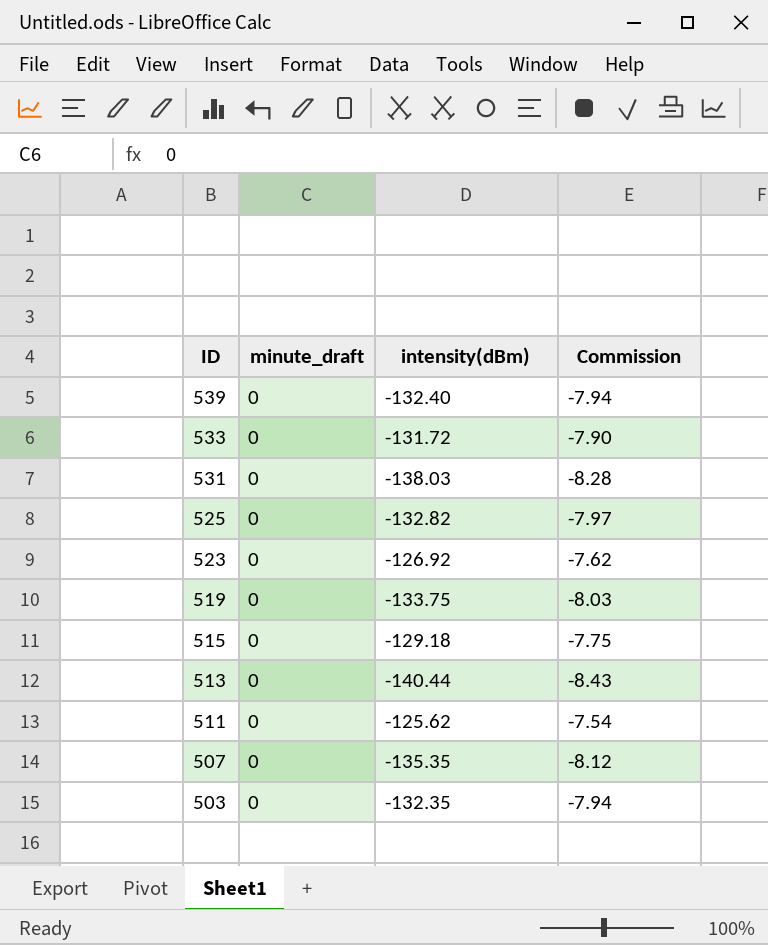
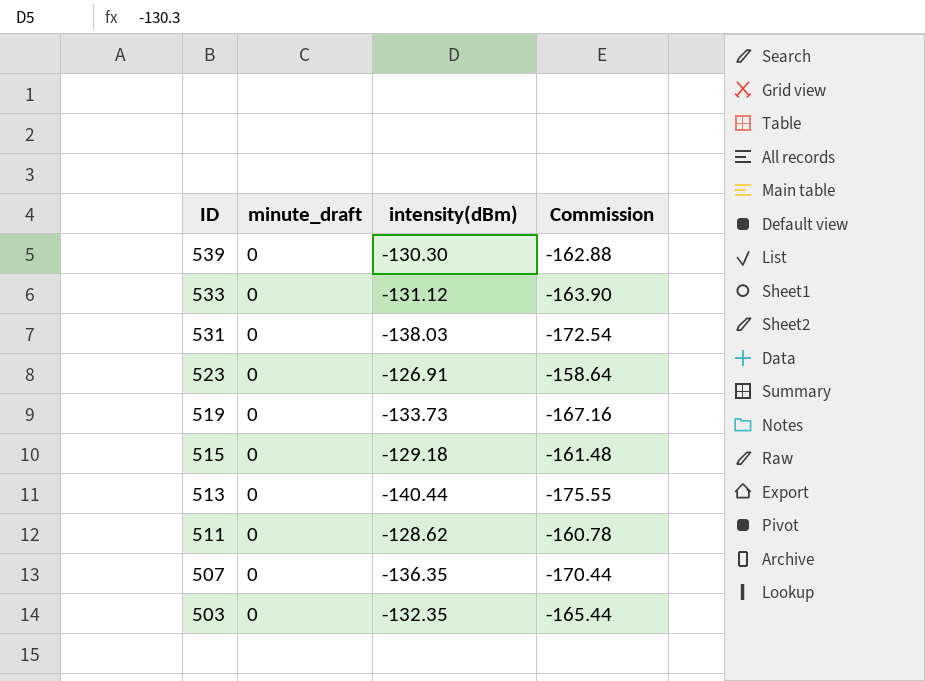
column Commission | formula: [intensity(dBm)] * 0.06 -> [intensity(dBm)] * 1.25
row 525: 0 | -132.82 | -7.97 -> none
539 | intensity(dBm): -132.40 -> -130.30
533 | intensity(dBm): -131.72 -> -131.12
523 | intensity(dBm): -126.92 -> -126.91
519 | intensity(dBm): -133.75 -> -133.73
511 | intensity(dBm): -125.62 -> -128.62
507 | intensity(dBm): -135.35 -> -136.35

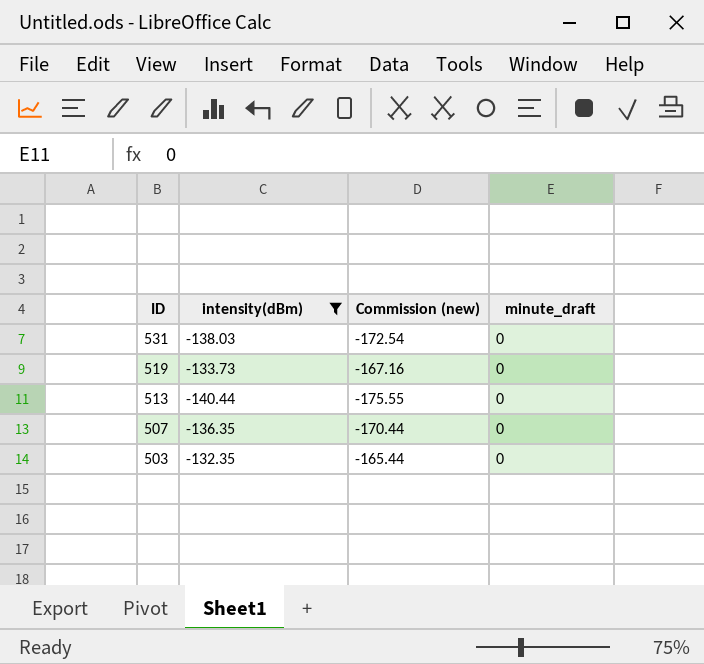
filter: none -> intensity(dBm) <= -132.35
column name: Commission -> Commission (new)
column minute_draft | position: 2 -> 4

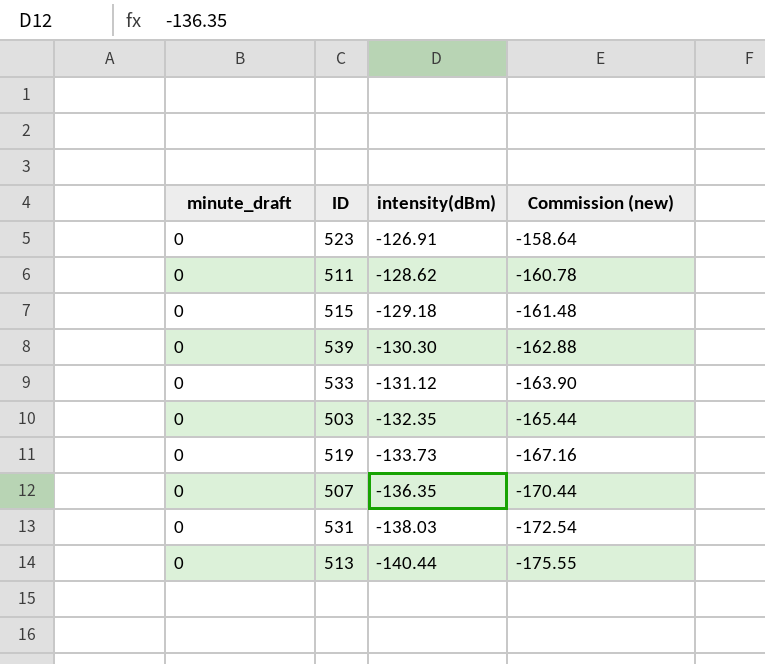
filter: intensity(dBm) <= -132.35 -> none
row order: ID descending -> intensity(dBm) descending
column minute_draft | position: 4 -> 1

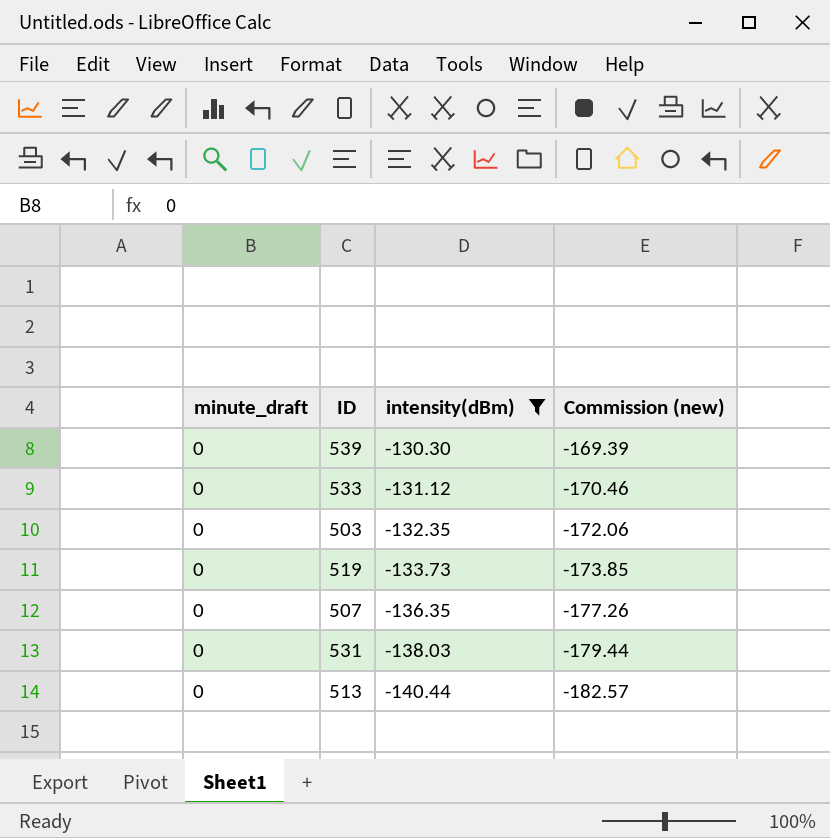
filter: none -> intensity(dBm) <= -130.30
column Commission (new) | formula: [intensity(dBm)] * 1.25 -> [intensity(dBm)] * 1.3

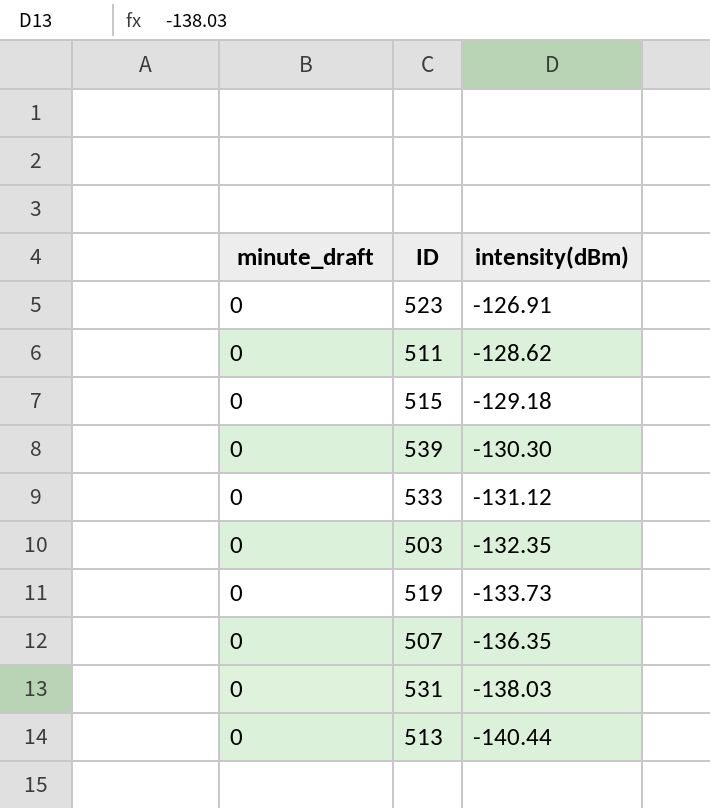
filter: intensity(dBm) <= -130.30 -> none
column Commission (new) | formula: [intensity(dBm)] * 1.3 -> none

